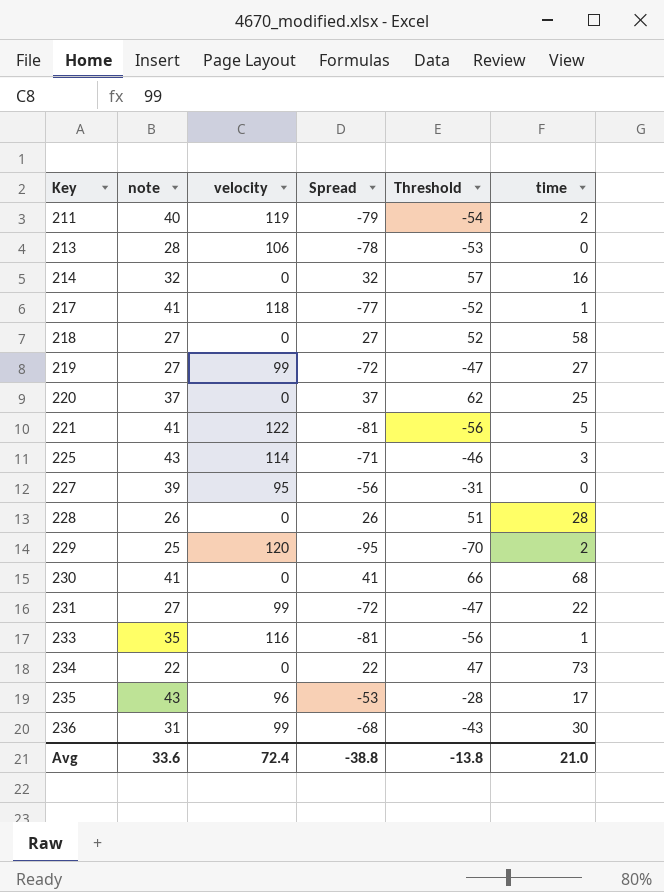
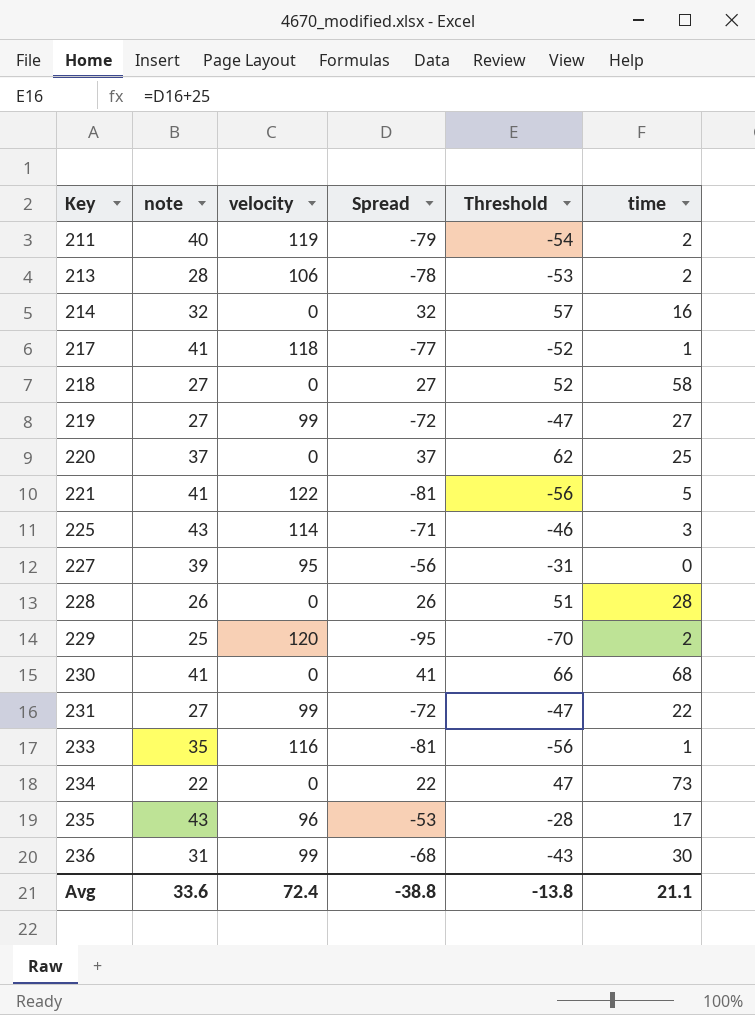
213 | time: 0 -> 2
Avg | time: 21.0 -> 21.1

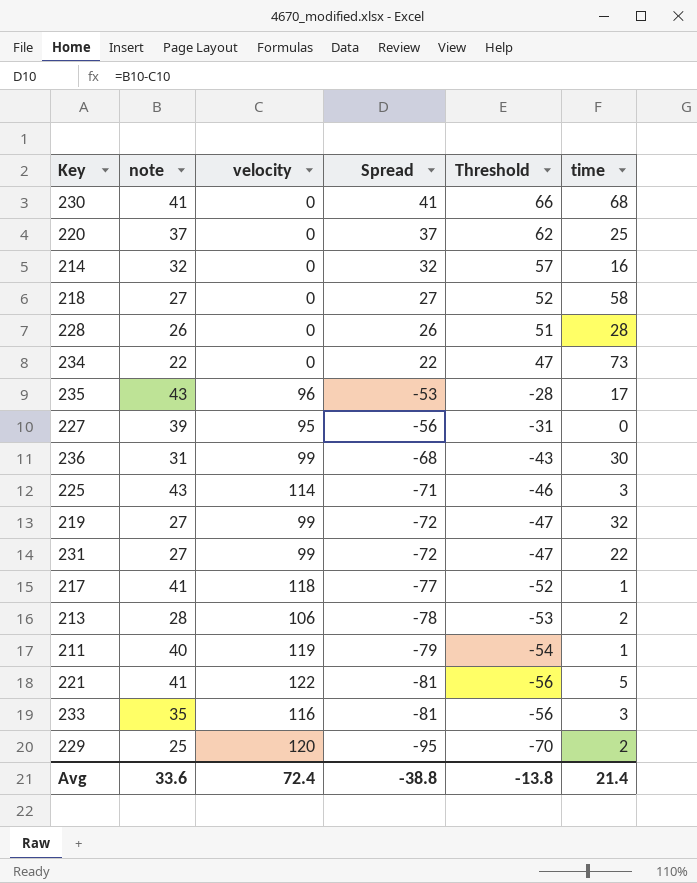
row order: Key ascending -> Spread descending
219 | time: 27 -> 32
211 | time: 2 -> 1
233 | time: 1 -> 3
Avg | time: 21.1 -> 21.4

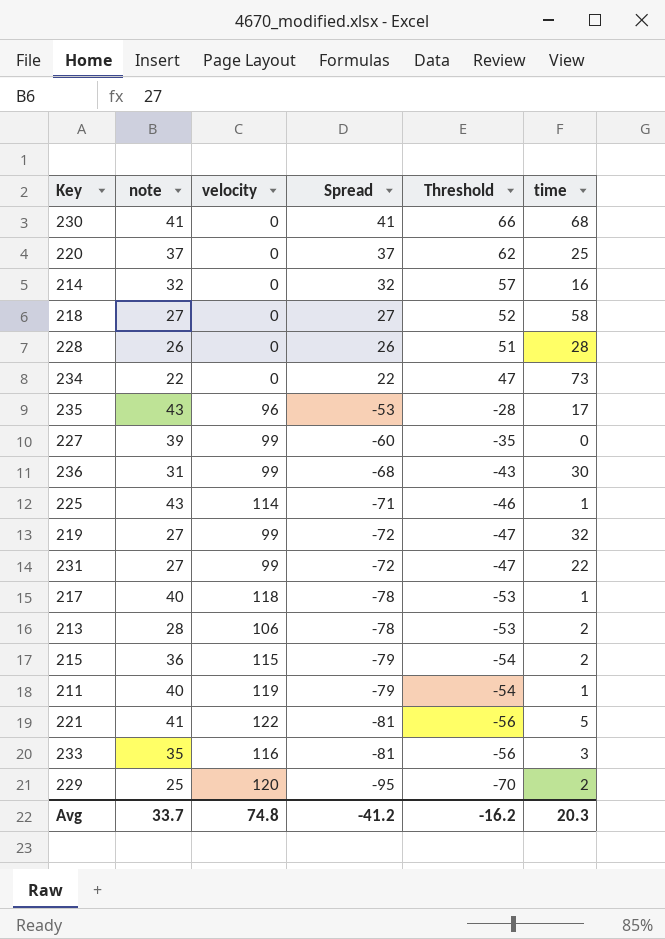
227 | velocity: 95 -> 99
227 | Spread: -56 -> -60
227 | Threshold: -31 -> -35
225 | time: 3 -> 1
217 | note: 41 -> 40
217 | Spread: -77 -> -78
217 | Threshold: -52 -> -53
row 215: none -> 36 | 115 | -79 | -54 | 2
Avg | note: 33.6 -> 33.7
Avg | velocity: 72.4 -> 74.8
Avg | Spread: -38.8 -> -41.2
Avg | Threshold: -13.8 -> -16.2
Avg | time: 21.4 -> 20.3

